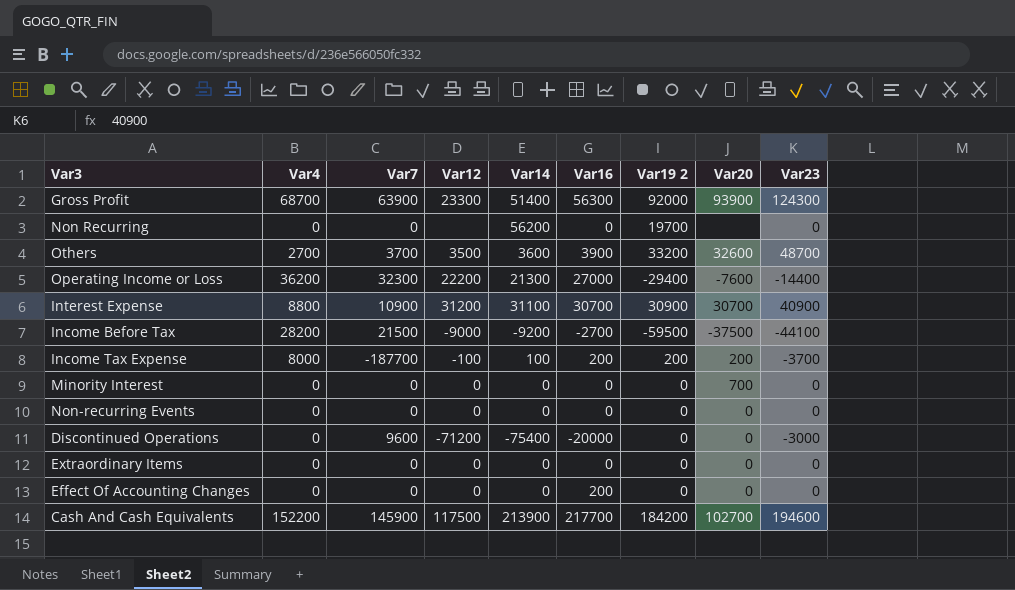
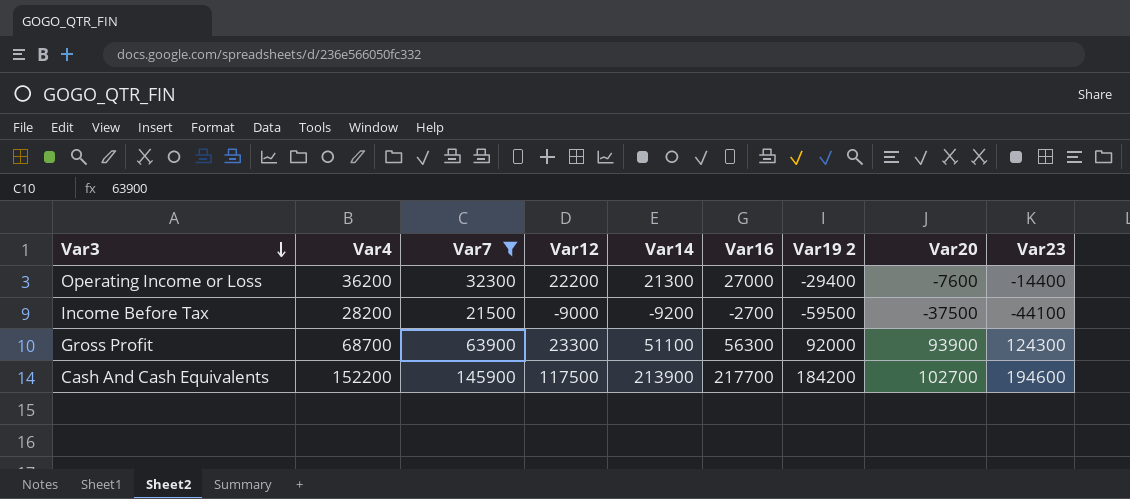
filter: none -> Var7 >= 21500
row order: none -> Var3 descending
Gross Profit | Var14: 51400 -> 51100

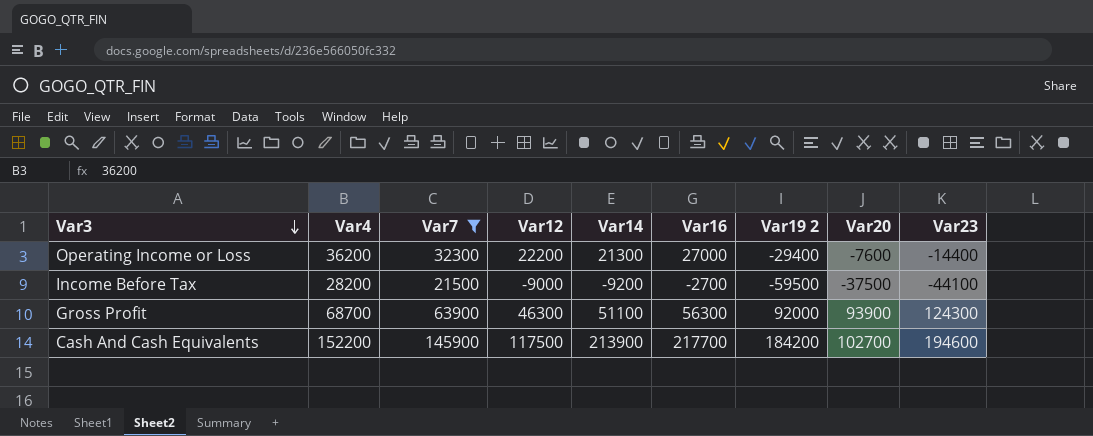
Gross Profit | Var12: 23300 -> 46300

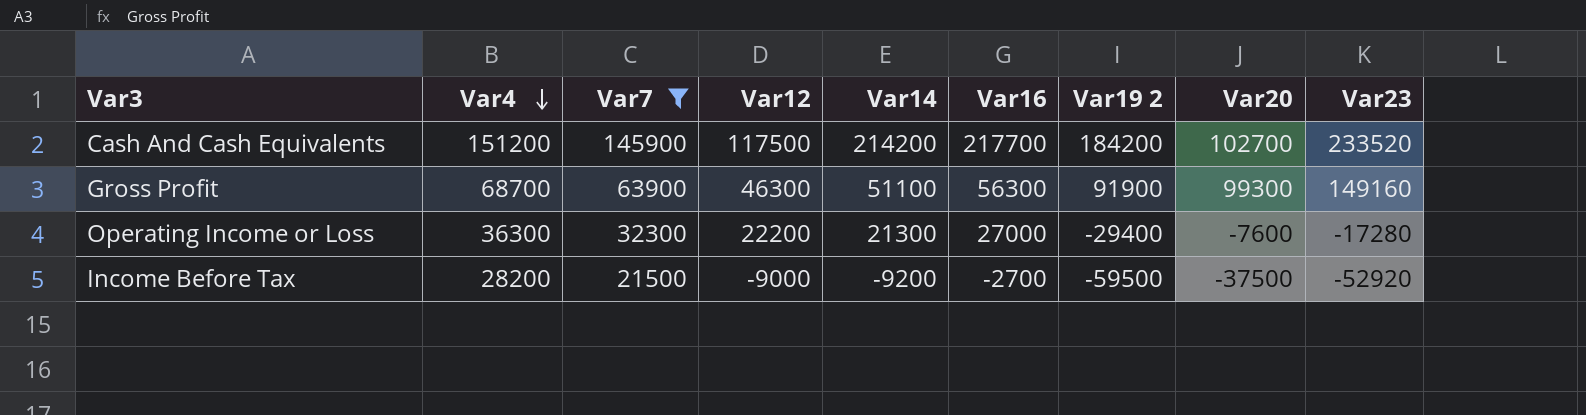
row order: Var3 descending -> Var4 descending
Cash And Cash Equivalents | Var4: 152200 -> 151200
Cash And Cash Equivalents | Var14: 213900 -> 214200
Cash And Cash Equivalents | Var23: 194600 -> 233520
Gross Profit | Var19 2: 92000 -> 91900
Gross Profit | Var20: 93900 -> 99300
Gross Profit | Var23: 124300 -> 149160
Operating Income or Loss | Var4: 36200 -> 36300
Operating Income or Loss | Var23: -14400 -> -17280
Income Before Tax | Var23: -44100 -> -52920

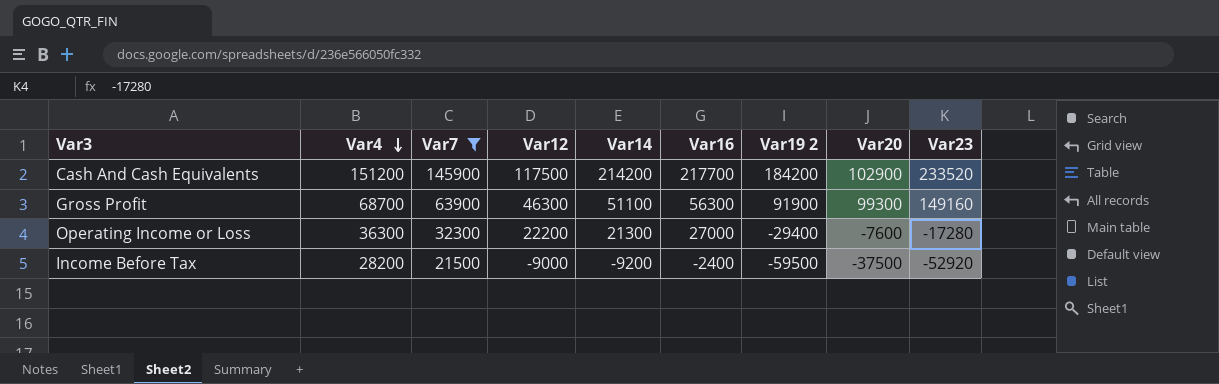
Cash And Cash Equivalents | Var20: 102700 -> 102900
Income Before Tax | Var16: -2700 -> -2400

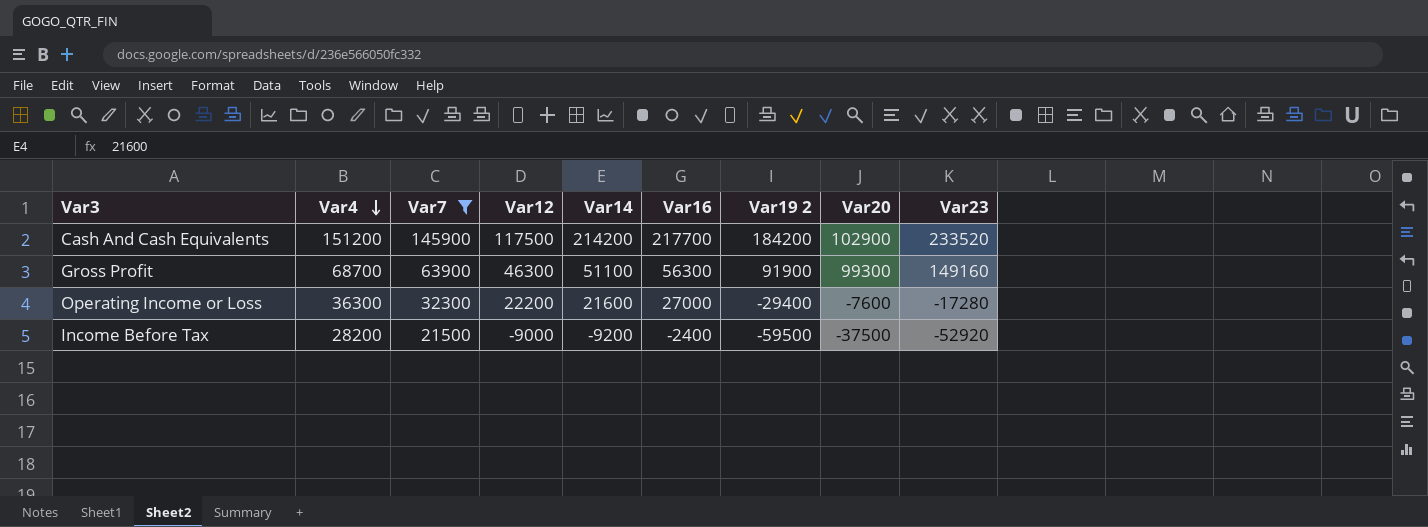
Operating Income or Loss | Var14: 21300 -> 21600

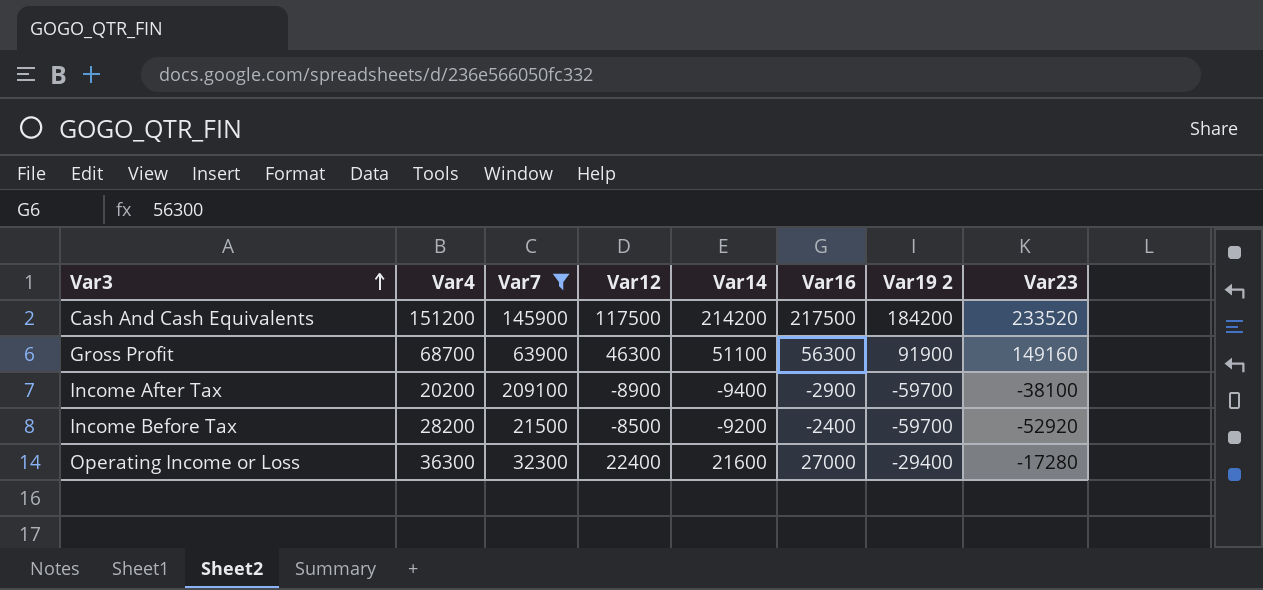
row order: Var4 descending -> Var3 ascending
column Var20 | position: 8 -> none
Cash And Cash Equivalents | Var16: 217700 -> 217500
row Income After Tax: none -> 20200 | 209100 | -8900 | -9400 | -2900 | -59700 | -38100
Income Before Tax | Var12: -9000 -> -8500
Income Before Tax | Var19 2: -59500 -> -59700
Operating Income or Loss | Var12: 22200 -> 22400

